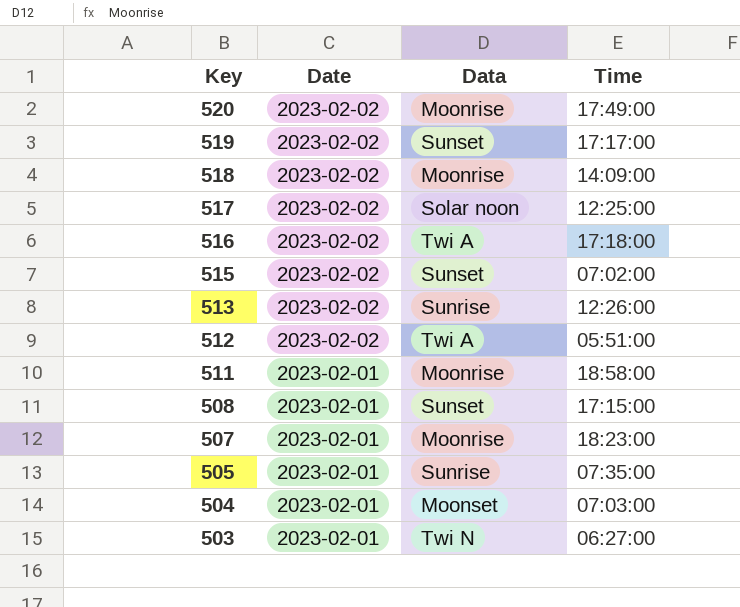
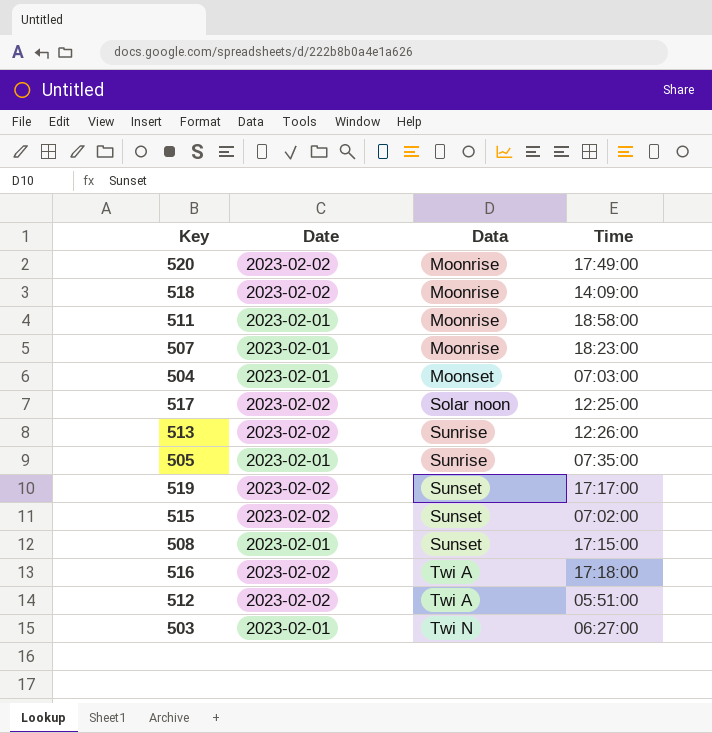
row order: Key descending -> Data ascending

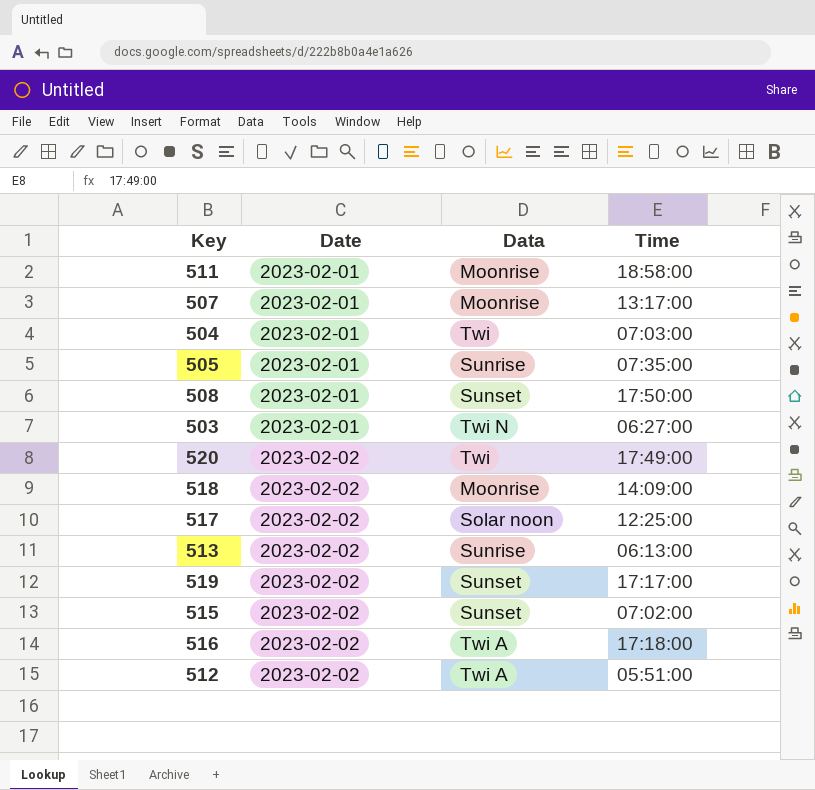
row order: Data ascending -> Date ascending
507 | Time: 18:23:00 -> 13:17:00
504 | Data: Moonset -> Twi
508 | Time: 17:15:00 -> 17:50:00
520 | Data: Moonrise -> Twi
513 | Time: 12:26:00 -> 06:13:00

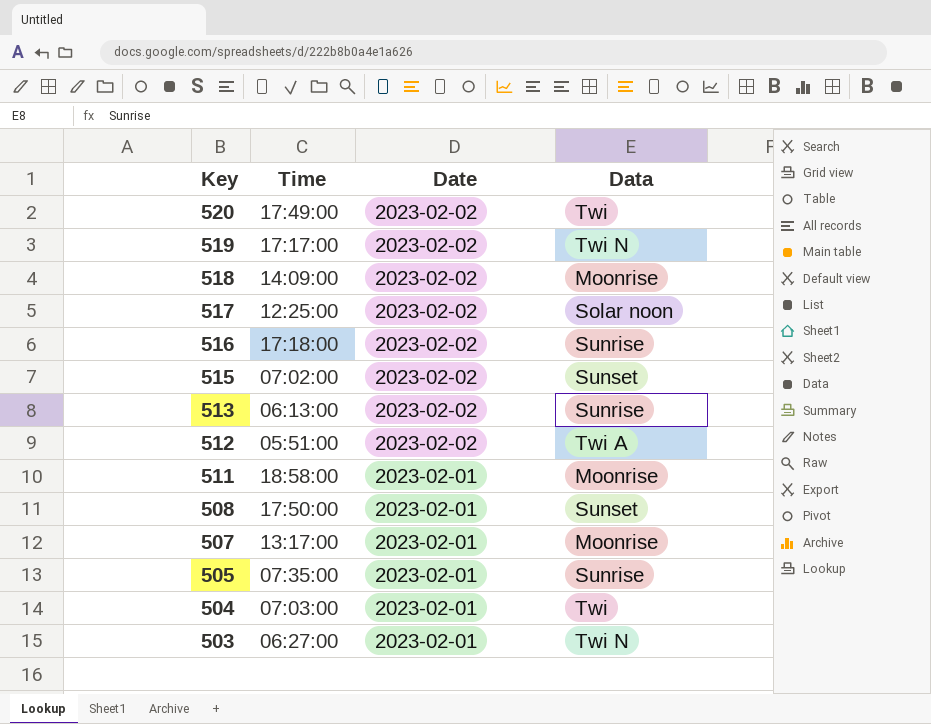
row order: Date ascending -> Key descending
column Time | position: 4 -> 2
519 | Data: Sunset -> Twi N
516 | Data: Twi A -> Sunrise

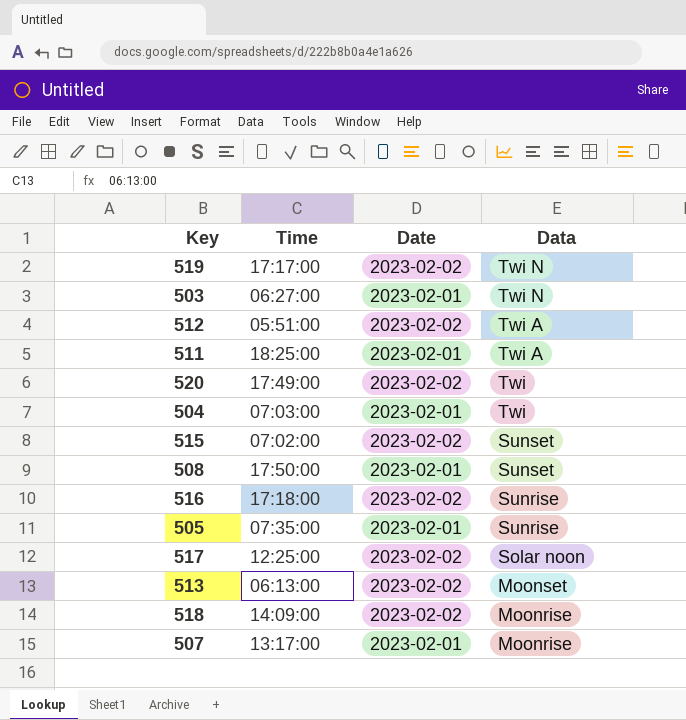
row order: Key descending -> Data descending
511 | Time: 18:58:00 -> 18:25:00
511 | Data: Moonrise -> Twi A
513 | Data: Sunrise -> Moonset

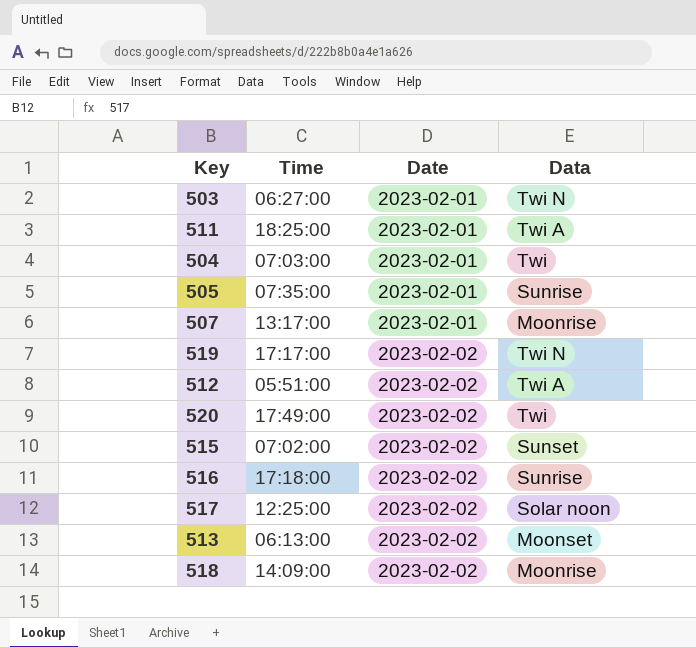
row order: Data descending -> Date ascending
row 508: 17:50:00 | 2023-02-01 | Sunset -> none

